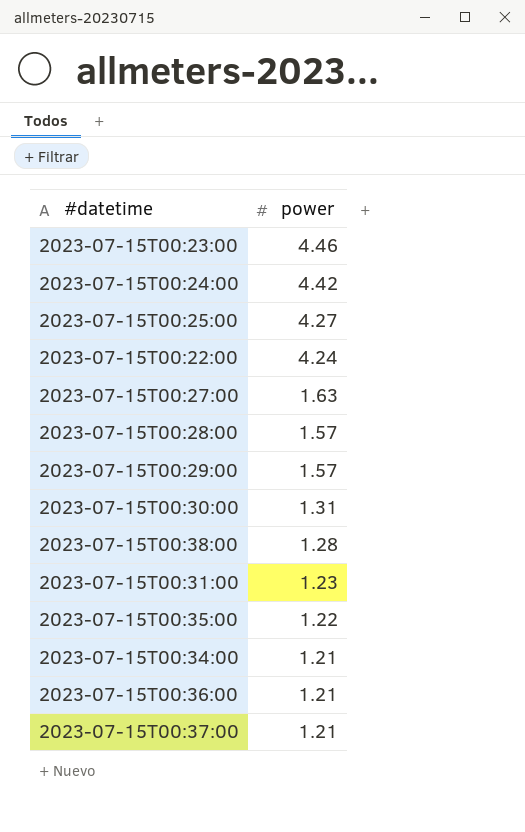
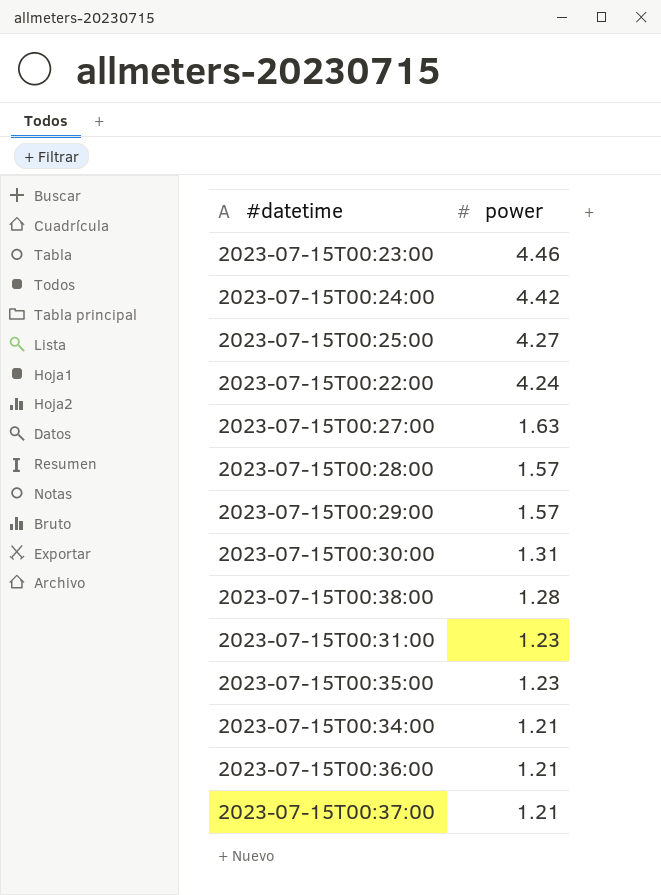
2023-07-15T00:35:00 | power: 1.22 -> 1.23

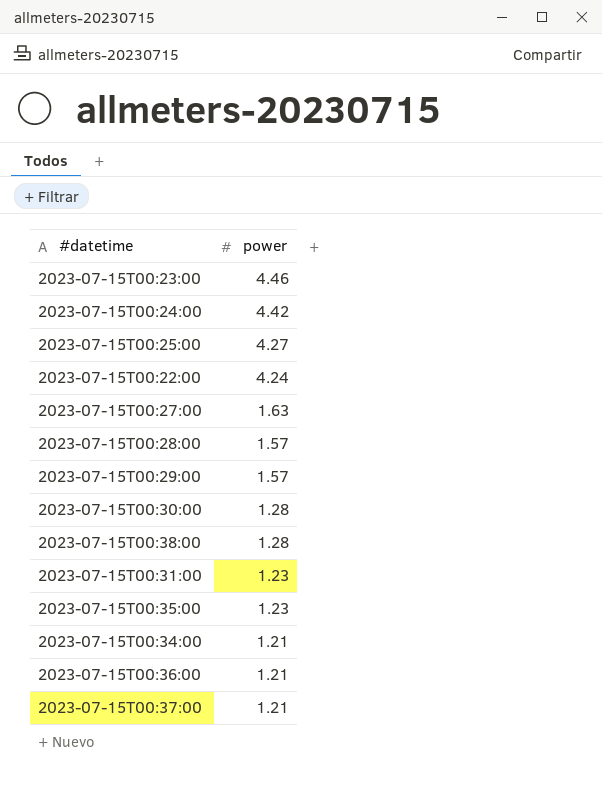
2023-07-15T00:30:00 | power: 1.31 -> 1.28

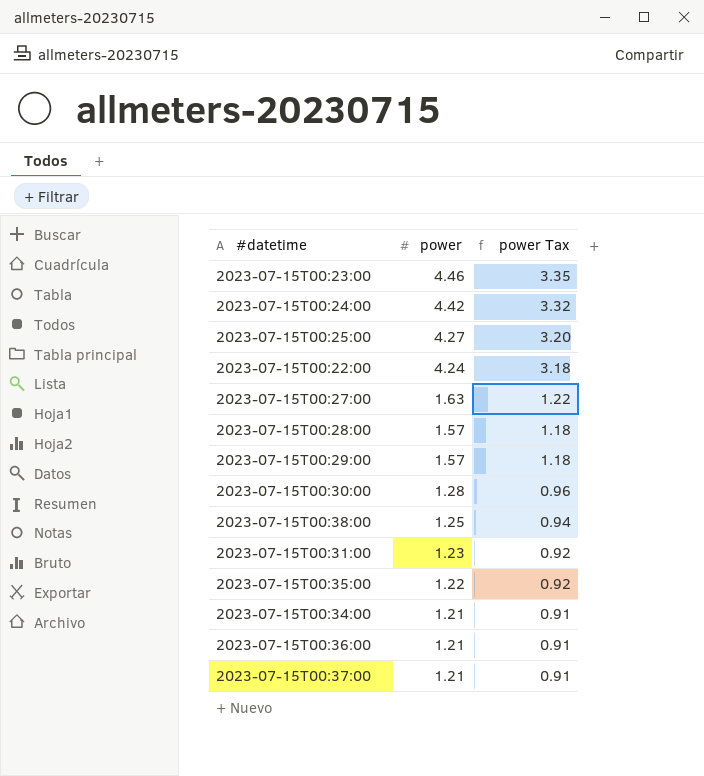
column power Tax | formula: none -> [power] * 0.75
2023-07-15T00:38:00 | power: 1.28 -> 1.25
2023-07-15T00:35:00 | power: 1.23 -> 1.22

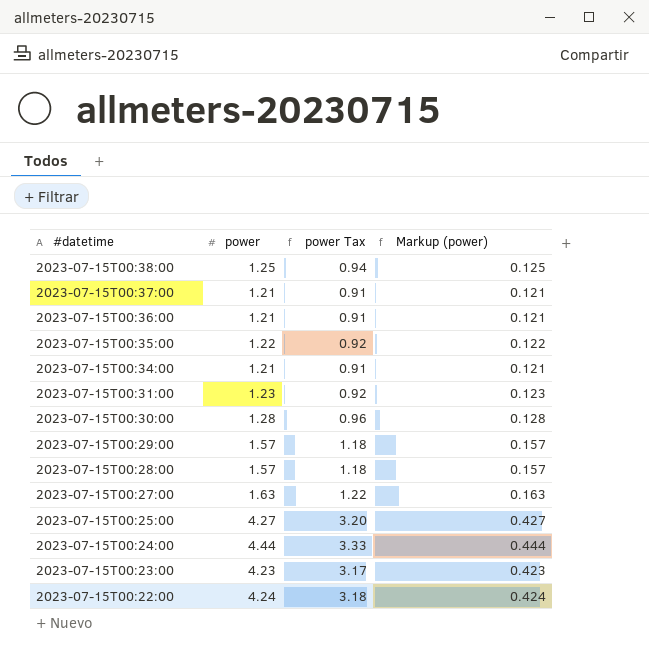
row order: power descending -> #datetime descending
column Markup (power) | formula: none -> [power] * 0.1
2023-07-15T00:24:00 | power: 4.42 -> 4.44
2023-07-15T00:24:00 | power Tax: 3.32 -> 3.33
2023-07-15T00:23:00 | power: 4.46 -> 4.23
2023-07-15T00:23:00 | power Tax: 3.35 -> 3.17

